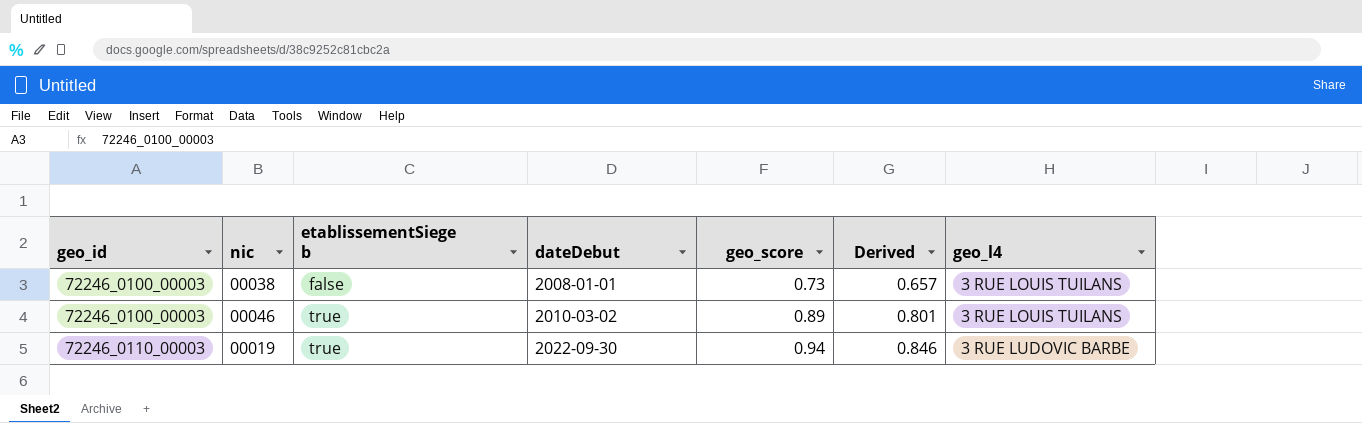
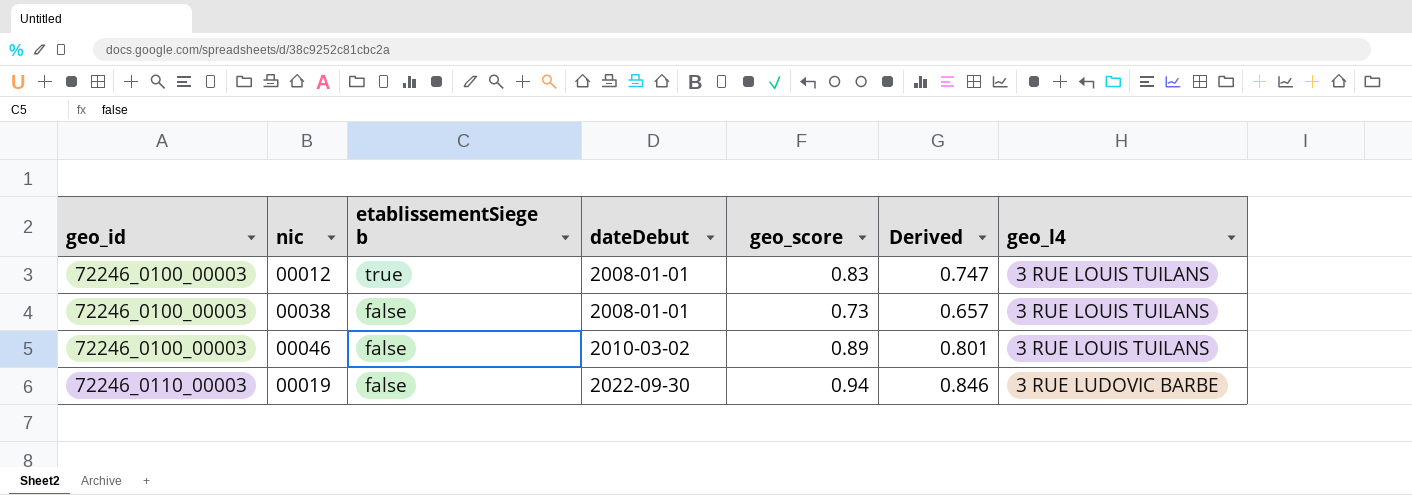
row 00012: none -> 72246_0100_00003 | true | 2008-01-01 | 0.83 | 0.747 | 3 RUE LOUIS TUILANS
00046 | etablissementSiege b: true -> false
00019 | etablissementSiege b: true -> false

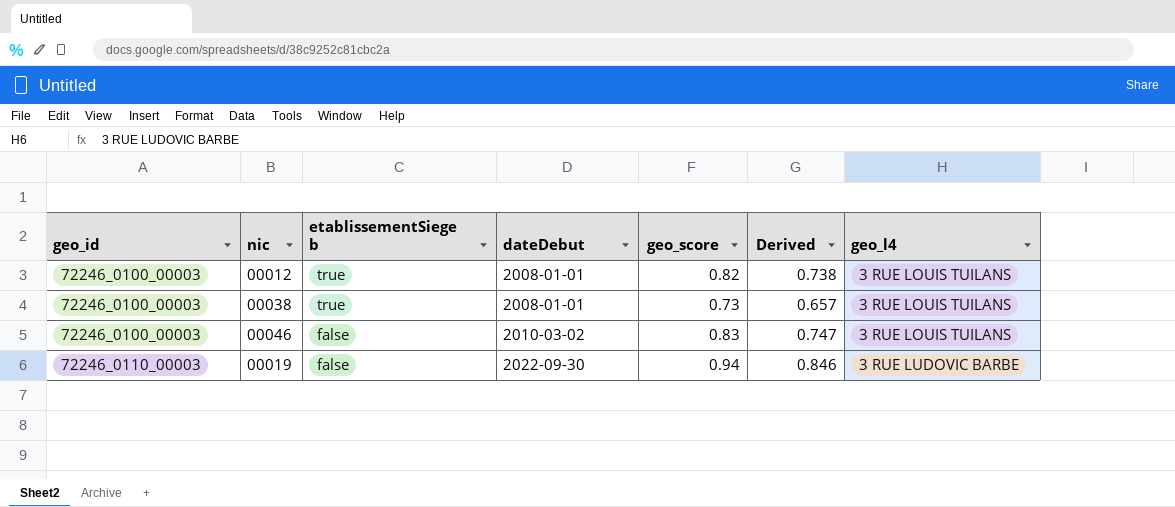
00012 | geo_score: 0.83 -> 0.82
00012 | Derived: 0.747 -> 0.738
00038 | etablissementSiege b: false -> true
00046 | geo_score: 0.89 -> 0.83
00046 | Derived: 0.801 -> 0.747

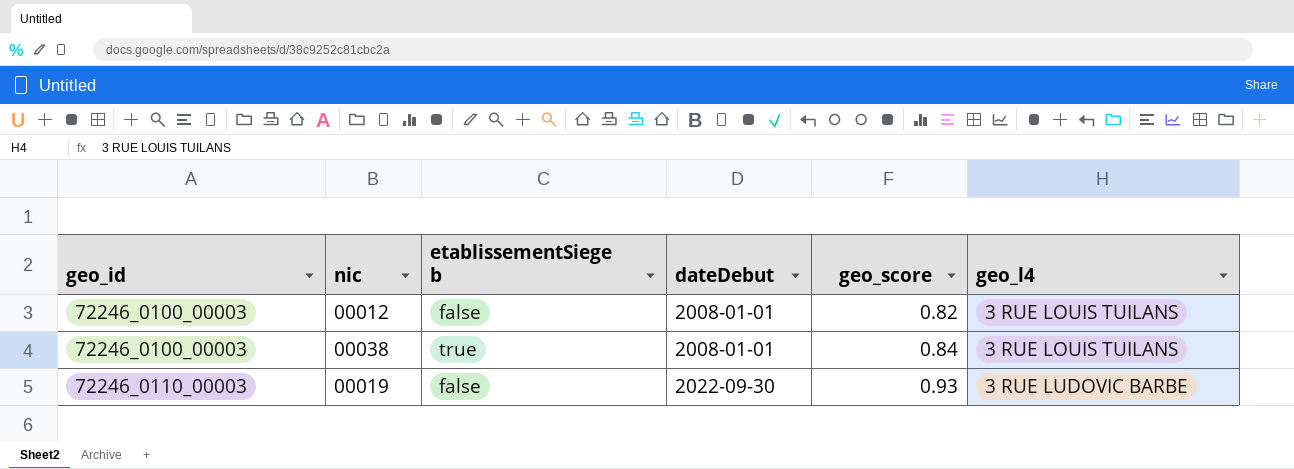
column Derived | formula: [geo_score] * 0.9 -> none
row 00046: 72246_0100_00003 | false | 2010-03-02 | 0.83 | 0.747 | 3 RUE LOUIS TUILANS -> none
00012 | etablissementSiege b: true -> false
00038 | geo_score: 0.73 -> 0.84
00019 | geo_score: 0.94 -> 0.93

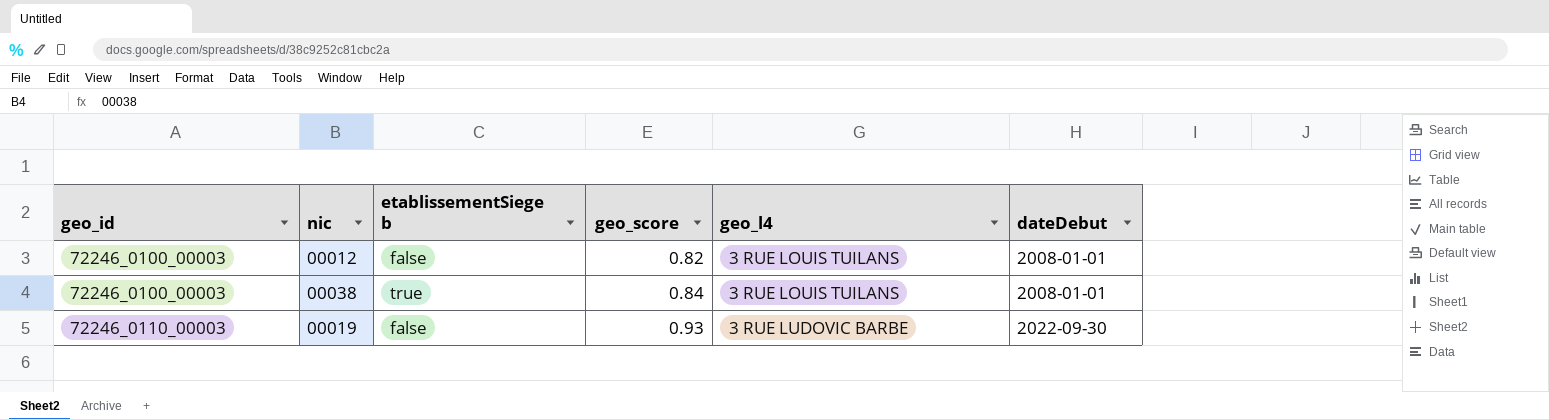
column dateDebut | position: 4 -> 6

